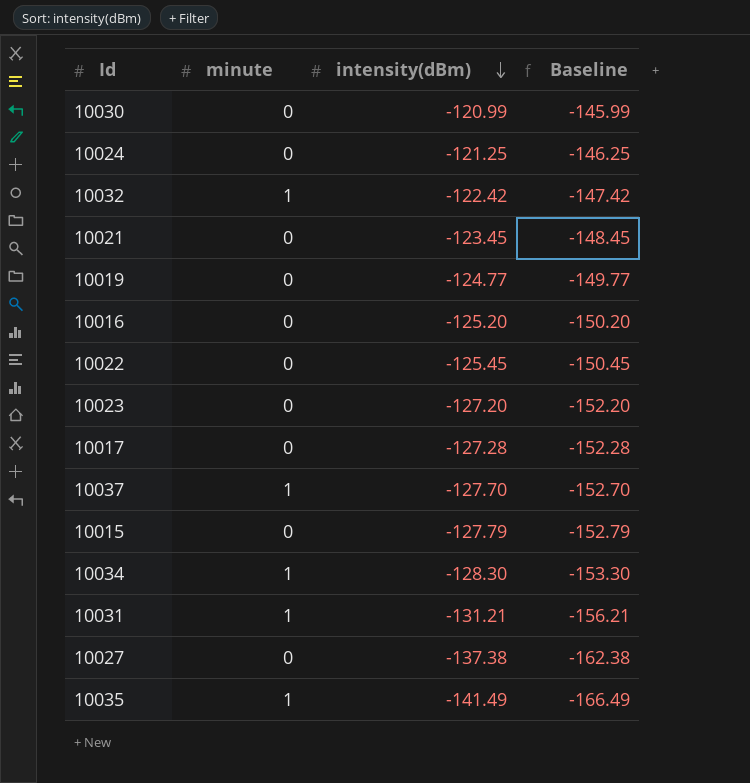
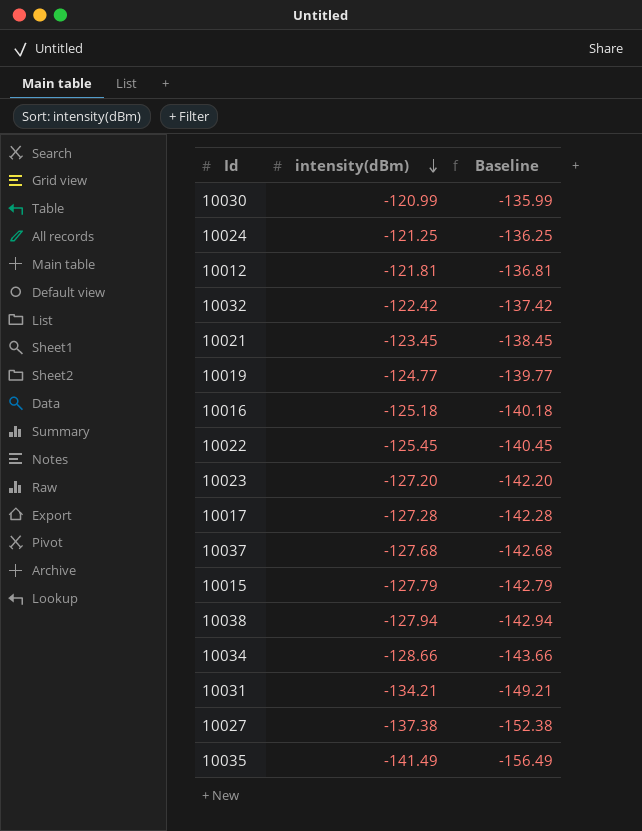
column minute | position: 2 -> none
column Baseline | formula: [intensity(dBm)] - 25 -> [intensity(dBm)] - 15
row 10012: none -> -121.81 | -136.81
10016 | intensity(dBm): -125.20 -> -125.18
10037 | intensity(dBm): -127.70 -> -127.68
row 10038: none -> -127.94 | -142.94
10034 | intensity(dBm): -128.30 -> -128.66
10031 | intensity(dBm): -131.21 -> -134.21

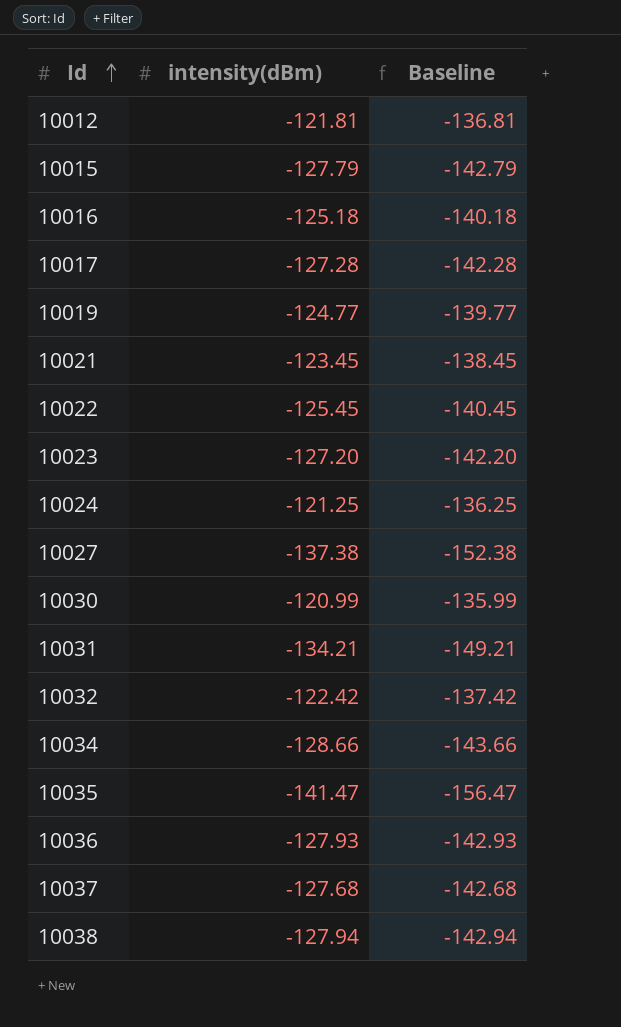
row order: intensity(dBm) descending -> Id ascending
10035 | intensity(dBm): -141.49 -> -141.47
10035 | Baseline: -156.49 -> -156.47
row 10036: none -> -127.93 | -142.93

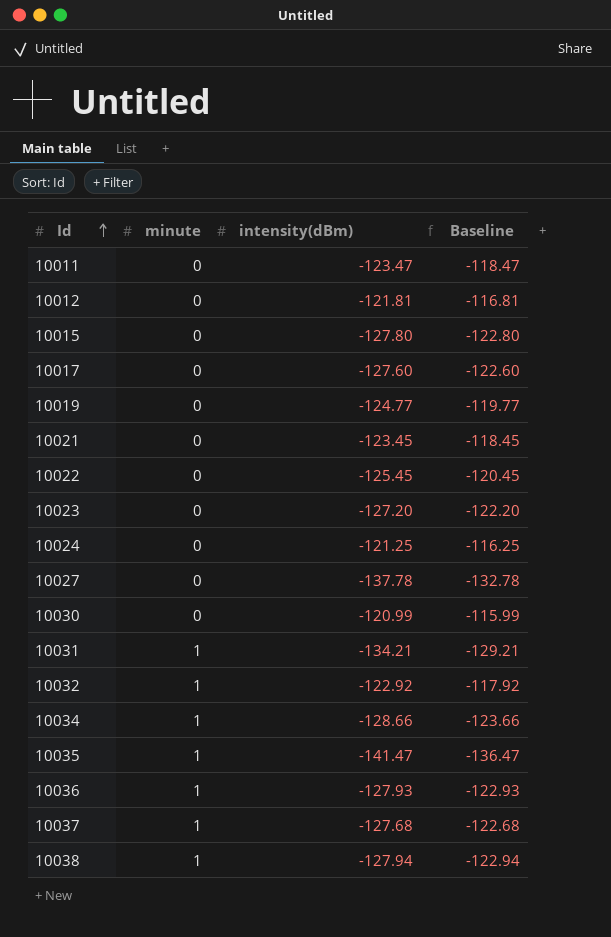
column minute | position: none -> 2
column Baseline | formula: [intensity(dBm)] - 15 -> [intensity(dBm)] + 5
row 10016: -125.18 | -140.18 -> none
row 10011: none -> 0 | -123.47 | -118.47
10015 | intensity(dBm): -127.79 -> -127.80
10017 | intensity(dBm): -127.28 -> -127.60
10027 | intensity(dBm): -137.38 -> -137.78
10032 | intensity(dBm): -122.42 -> -122.92

